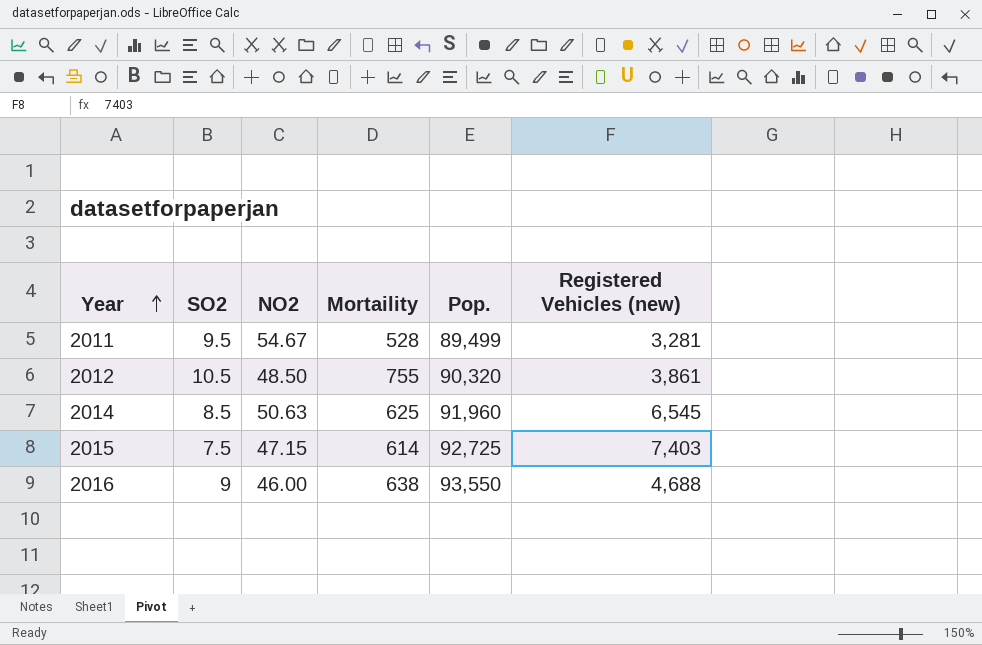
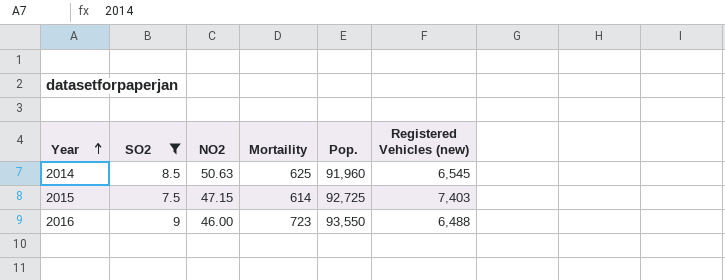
filter: none -> SO2 <= 9
2016 | Mortaility: 638 -> 723
2016 | Registered Vehicles (new): 4,688 -> 6,488

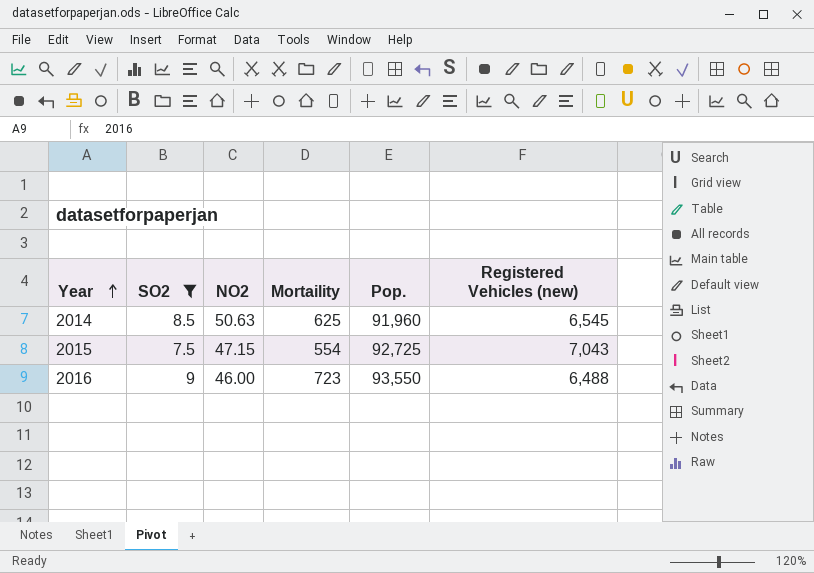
2015 | Mortaility: 614 -> 554
2015 | Registered Vehicles (new): 7,403 -> 7,043

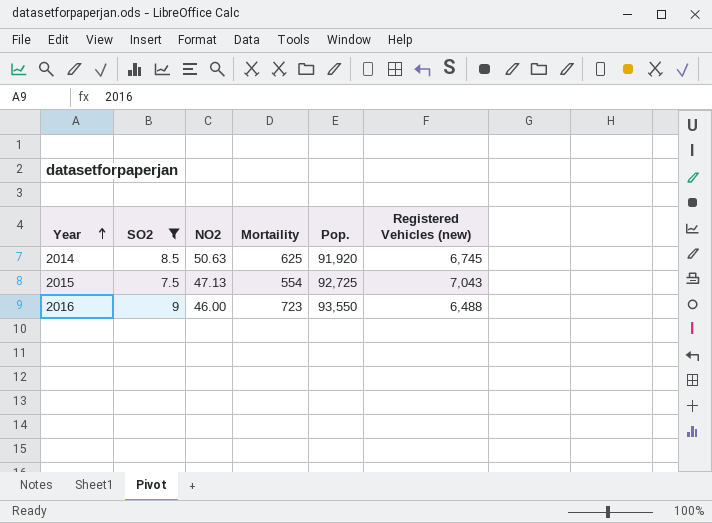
2014 | Pop.: 91,960 -> 91,920
2014 | Registered Vehicles (new): 6,545 -> 6,745
2015 | NO2: 47.15 -> 47.13

